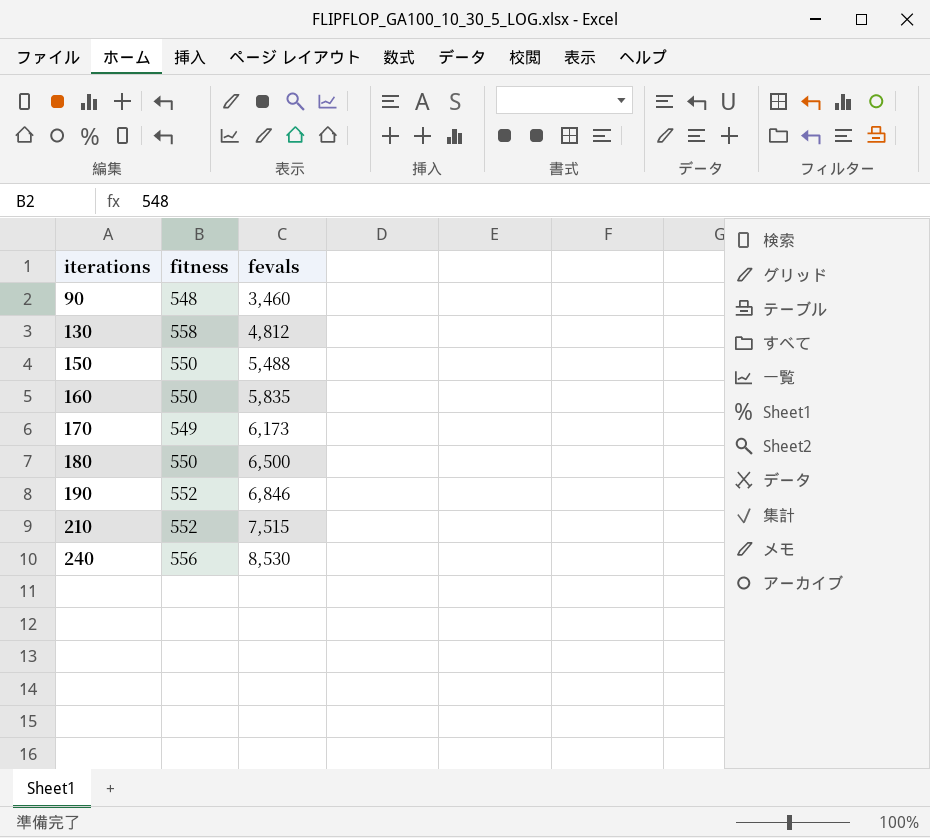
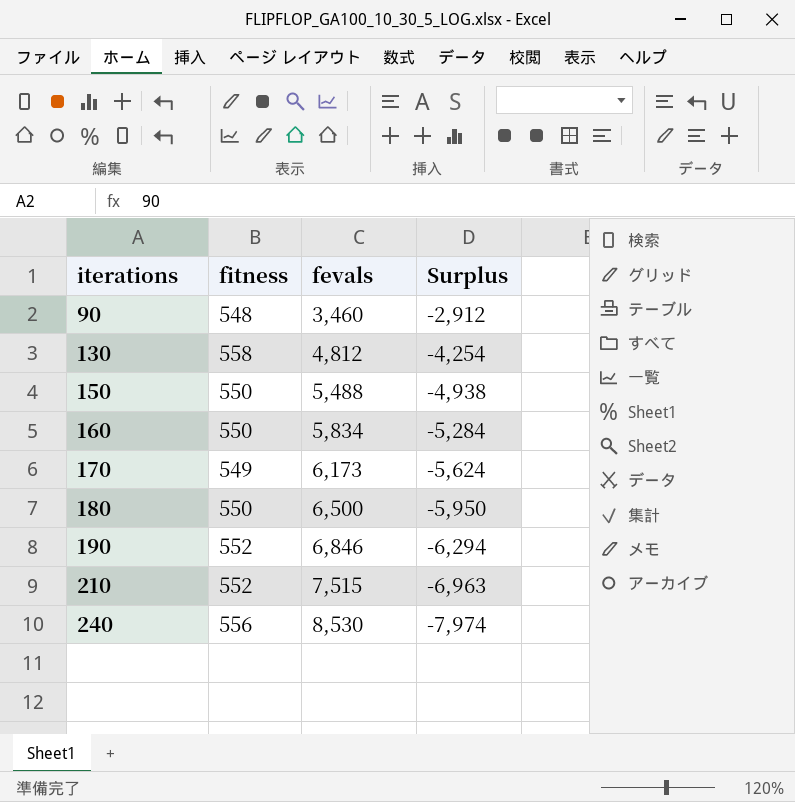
column Surplus | formula: none -> [fitness] - [fevals]
160 | fevals: 5,835 -> 5,834

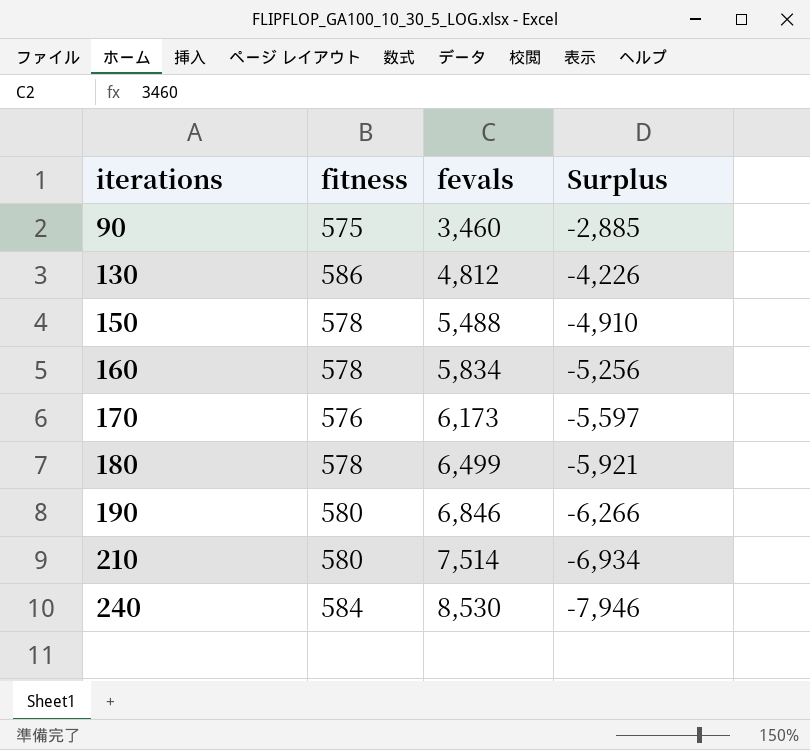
90 | fitness: 548 -> 575
90 | Surplus: -2,912 -> -2,885
130 | fitness: 558 -> 586
130 | Surplus: -4,254 -> -4,226
150 | fitness: 550 -> 578
150 | Surplus: -4,938 -> -4,910
160 | fitness: 550 -> 578
160 | Surplus: -5,284 -> -5,256
170 | fitness: 549 -> 576
170 | Surplus: -5,624 -> -5,597
180 | fitness: 550 -> 578
180 | fevals: 6,500 -> 6,499
180 | Surplus: -5,950 -> -5,921
190 | fitness: 552 -> 580
190 | Surplus: -6,294 -> -6,266
210 | fitness: 552 -> 580
210 | fevals: 7,515 -> 7,514
210 | Surplus: -6,963 -> -6,934
240 | fitness: 556 -> 584
240 | Surplus: -7,974 -> -7,946

